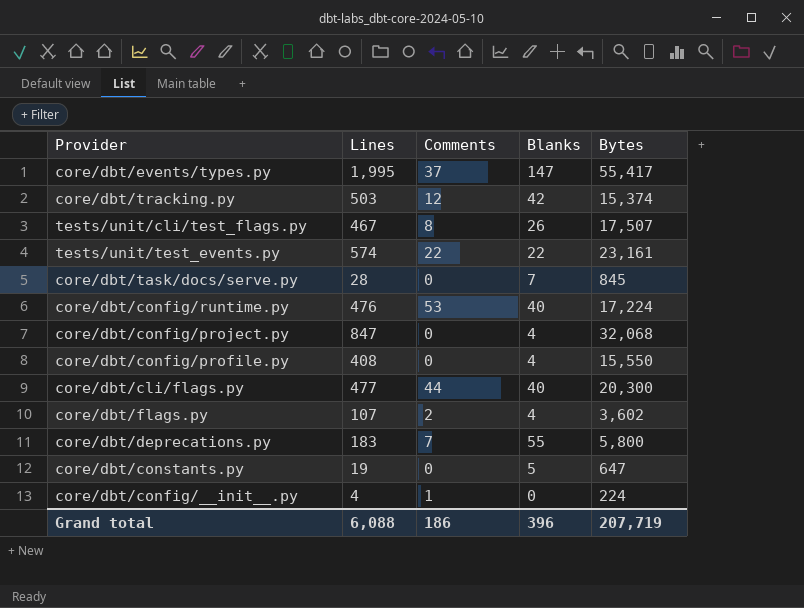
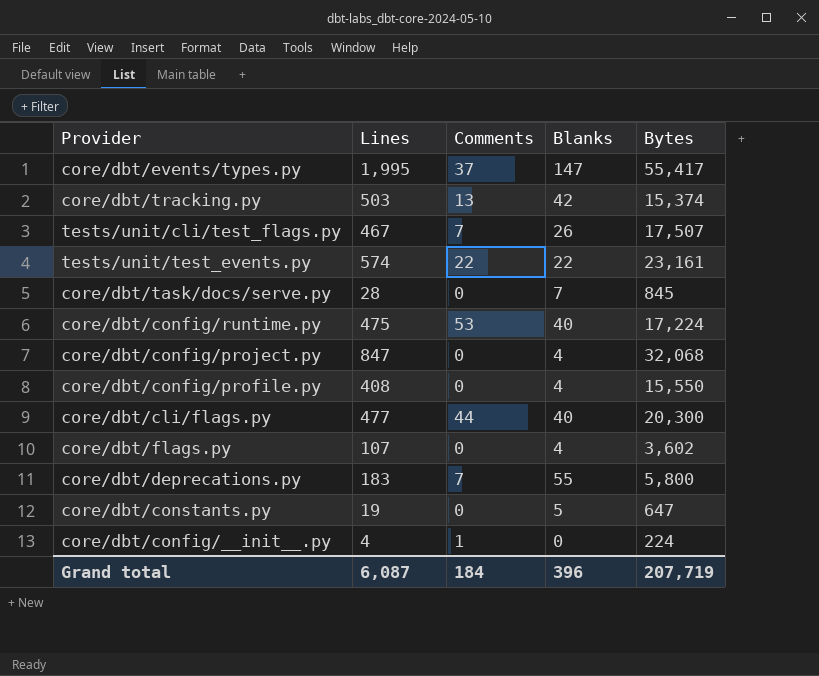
core/dbt/tracking.py | Comments: 12 -> 13
tests/unit/cli/test_flags.py | Comments: 8 -> 7
core/dbt/config/runtime.py | Lines: 476 -> 475
core/dbt/flags.py | Comments: 2 -> 0
Grand total | Lines: 6,088 -> 6,087
Grand total | Comments: 186 -> 184

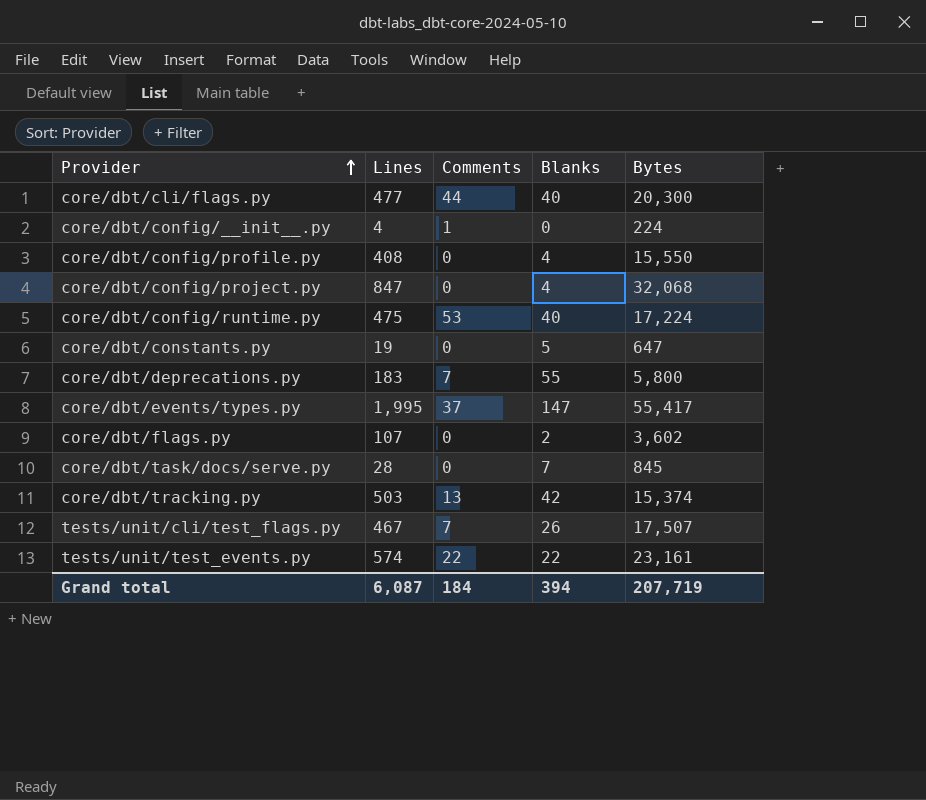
row order: none -> Provider ascending
core/dbt/flags.py | Blanks: 4 -> 2
Grand total | Blanks: 396 -> 394

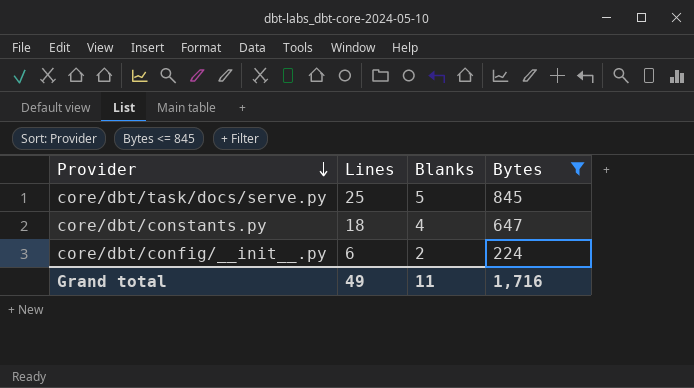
filter: none -> Bytes <= 845
row order: Provider ascending -> Provider descending
column Comments | position: 3 -> none
core/dbt/task/docs/serve.py | Lines: 28 -> 25
core/dbt/task/docs/serve.py | Blanks: 7 -> 5
core/dbt/constants.py | Lines: 19 -> 18
core/dbt/constants.py | Blanks: 5 -> 4
core/dbt/config/__init__.py | Lines: 4 -> 6
core/dbt/config/__init__.py | Blanks: 0 -> 2
Grand total | Lines: 6,087 -> 49
Grand total | Blanks: 394 -> 11
Grand total | Bytes: 207,719 -> 1,716

